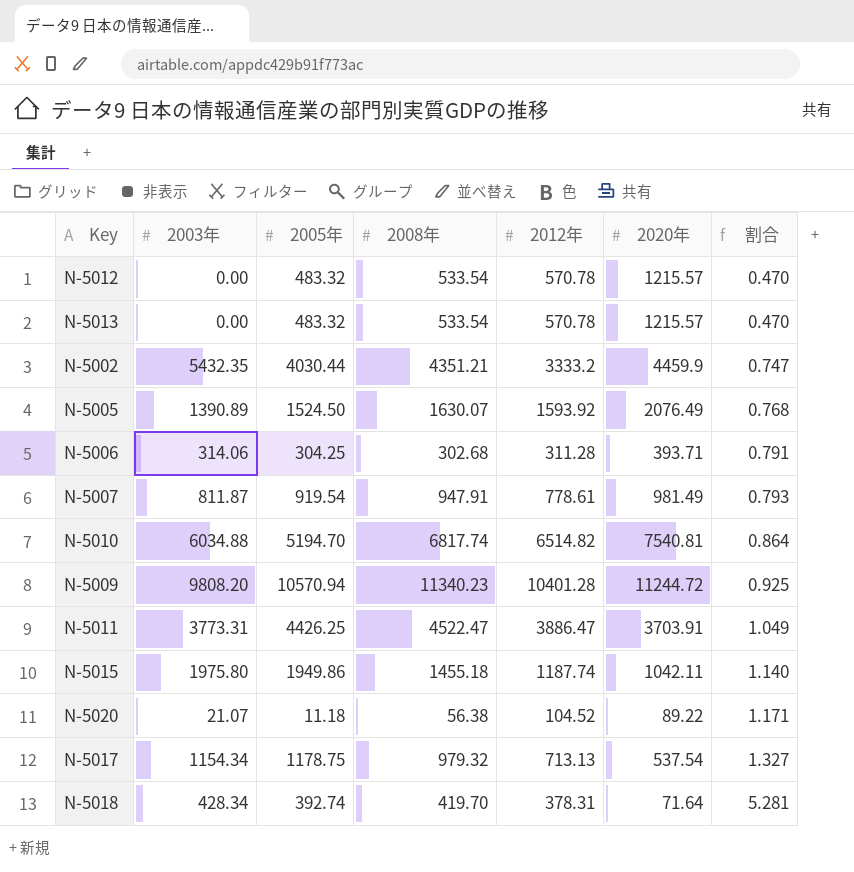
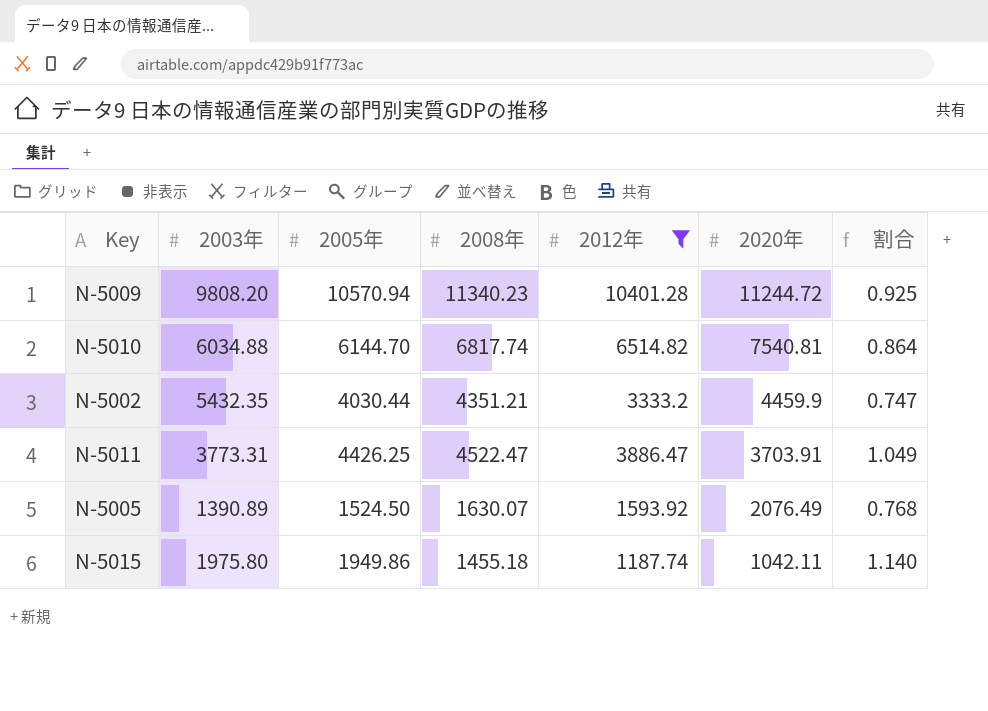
filter: none -> 2012年 >= 1187.74
row order: 割合 ascending -> 2020年 descending
N-5010 | 2005年: 5194.70 -> 6144.70

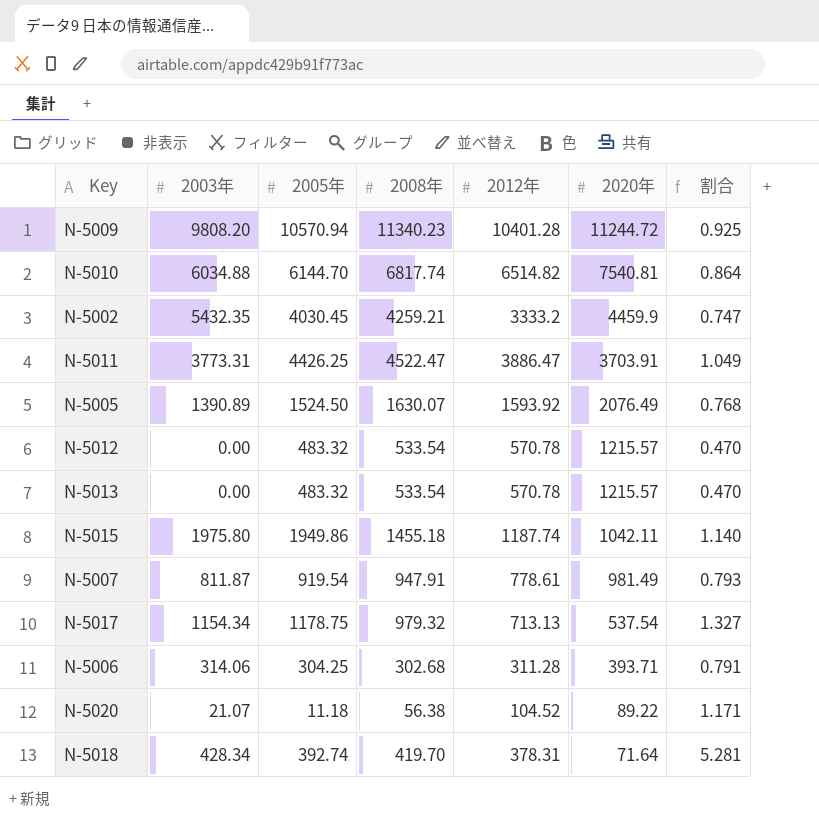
filter: 2012年 >= 1187.74 -> none
N-5002 | 2005年: 4030.44 -> 4030.45
N-5002 | 2008年: 4351.21 -> 4259.21

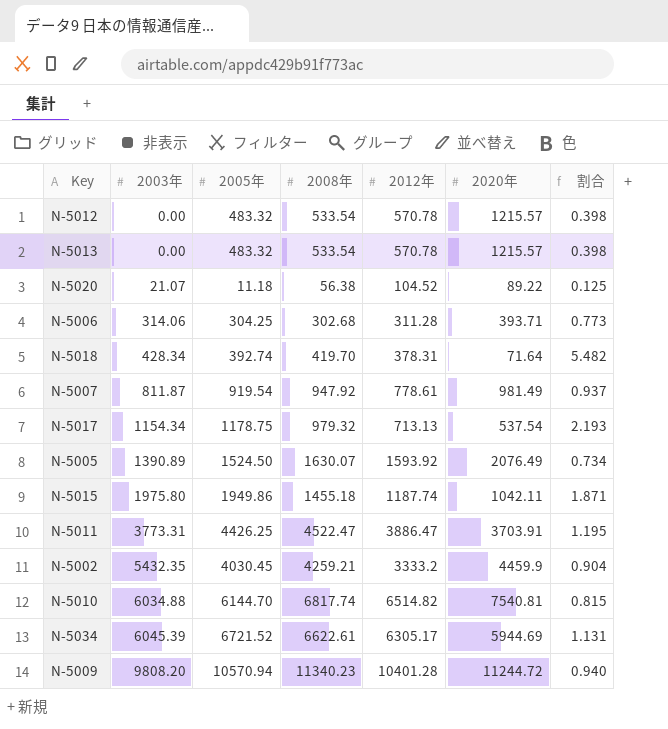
row order: 2020年 descending -> 2003年 ascending
column 割合 | formula: [2012年] / [2020年] -> [2005年] / [2020年]
N-5007 | 2008年: 947.91 -> 947.92
row N-5034: none -> 6045.39 | 6721.52 | 6622.61 | 6305.17 | 5944.69 | 1.131

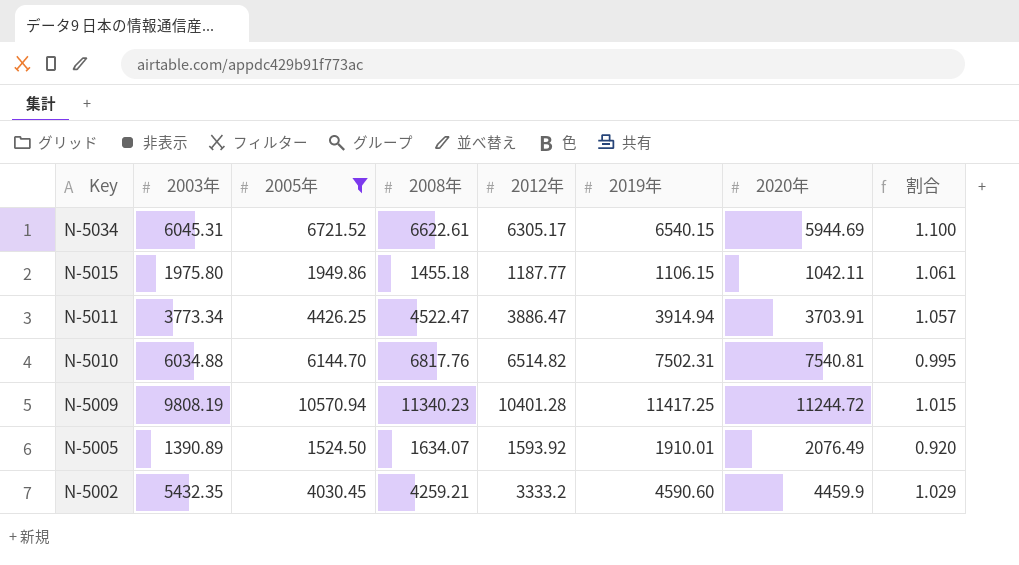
filter: none -> 2005年 >= 1524.50
row order: 2003年 ascending -> Key descending
column 2019年 | position: none -> 6
column 割合 | formula: [2005年] / [2020年] -> [2019年] / [2020年]
N-5034 | 2003年: 6045.39 -> 6045.31
N-5015 | 2012年: 1187.74 -> 1187.77
N-5011 | 2003年: 3773.31 -> 3773.34
N-5010 | 2008年: 6817.74 -> 6817.76
N-5009 | 2003年: 9808.20 -> 9808.19
N-5005 | 2008年: 1630.07 -> 1634.07

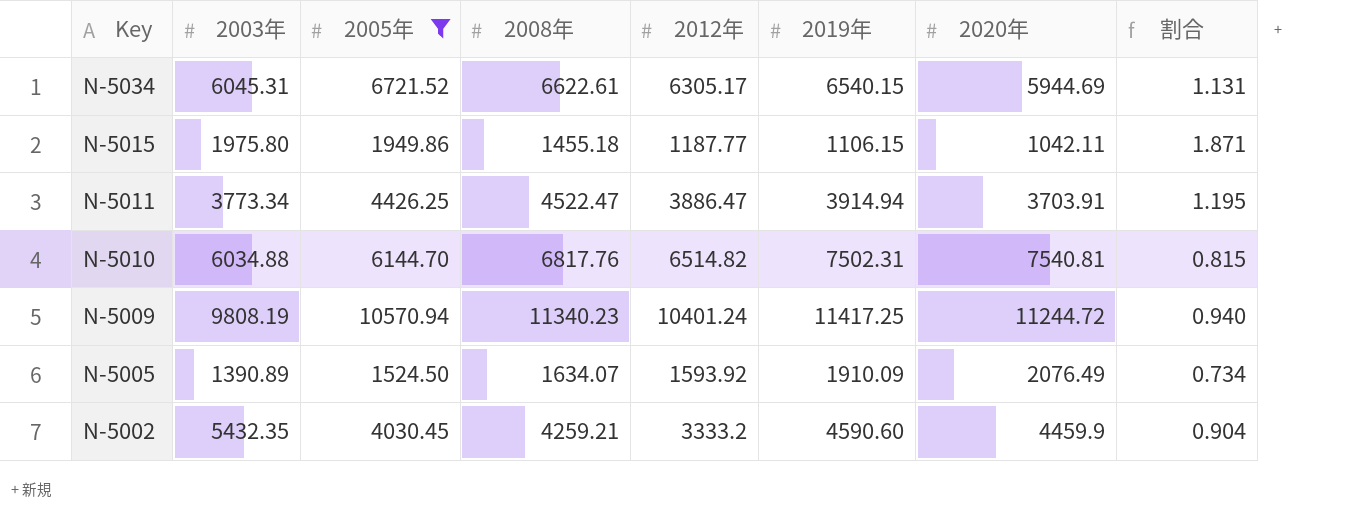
column 割合 | formula: [2019年] / [2020年] -> [2005年] / [2020年]
N-5009 | 2012年: 10401.28 -> 10401.24
N-5005 | 2019年: 1910.01 -> 1910.09

